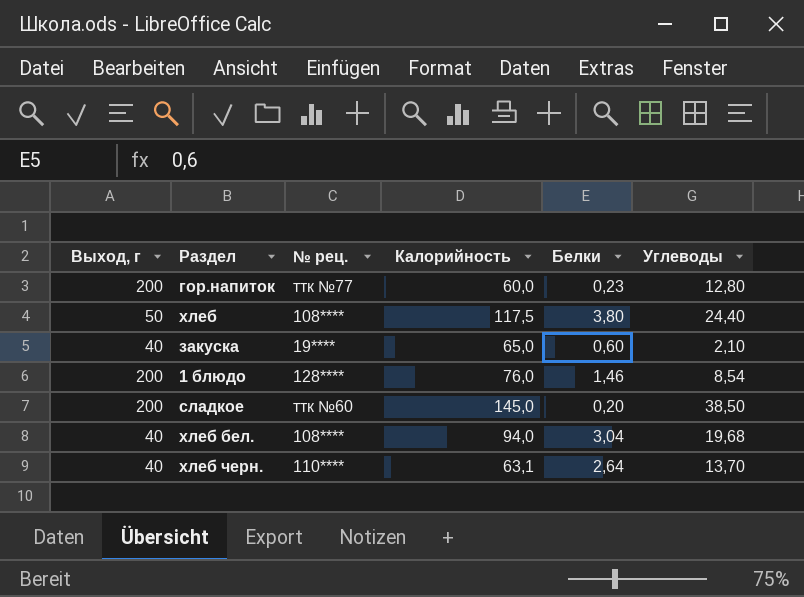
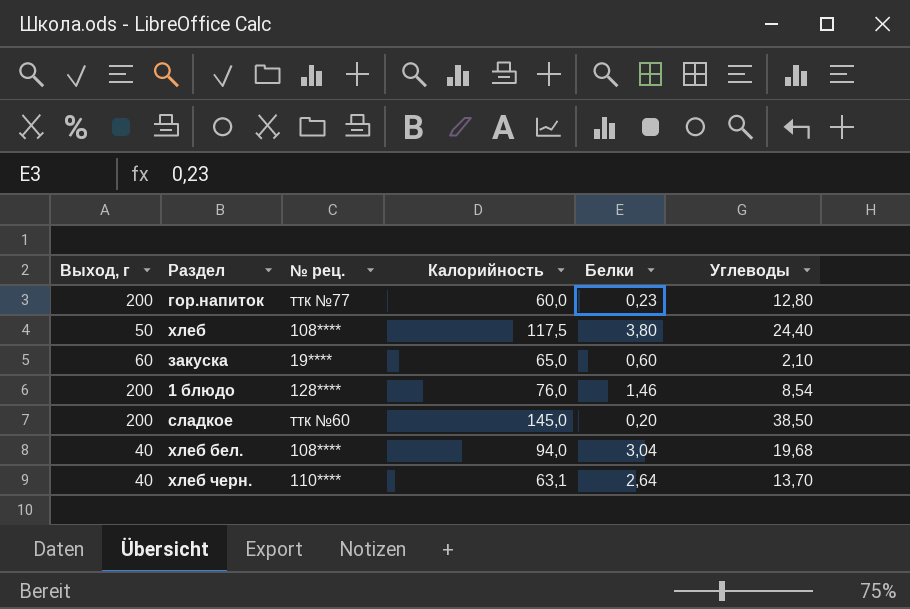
закуска | Выход, г: 40 -> 60

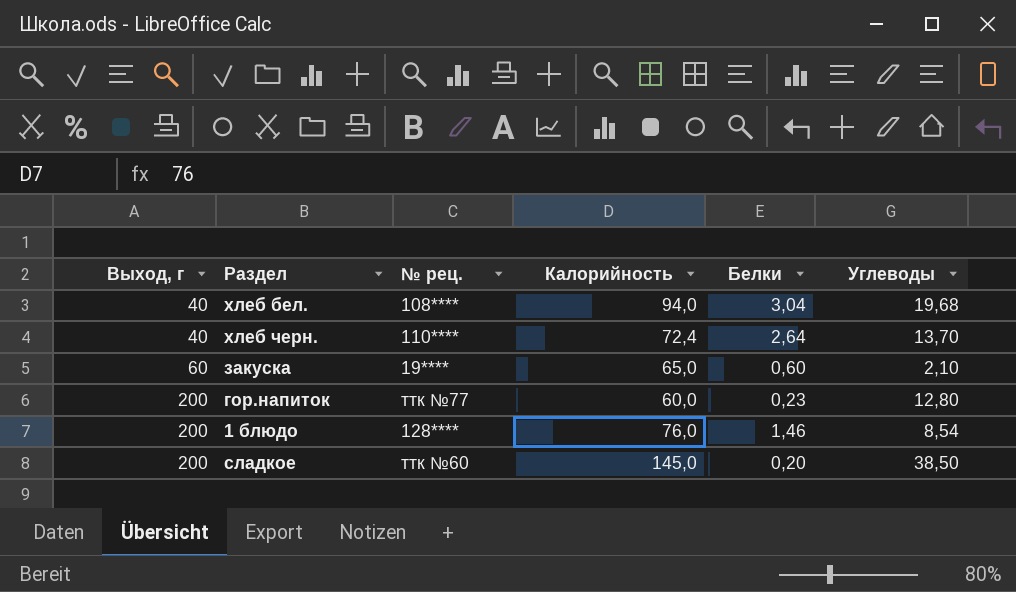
row order: none -> Выход, г ascending
row хлеб: 50 | 108**** | 117,5 | 3,80 | 24,40 -> none
хлеб черн. | Калорийность: 63,1 -> 72,4

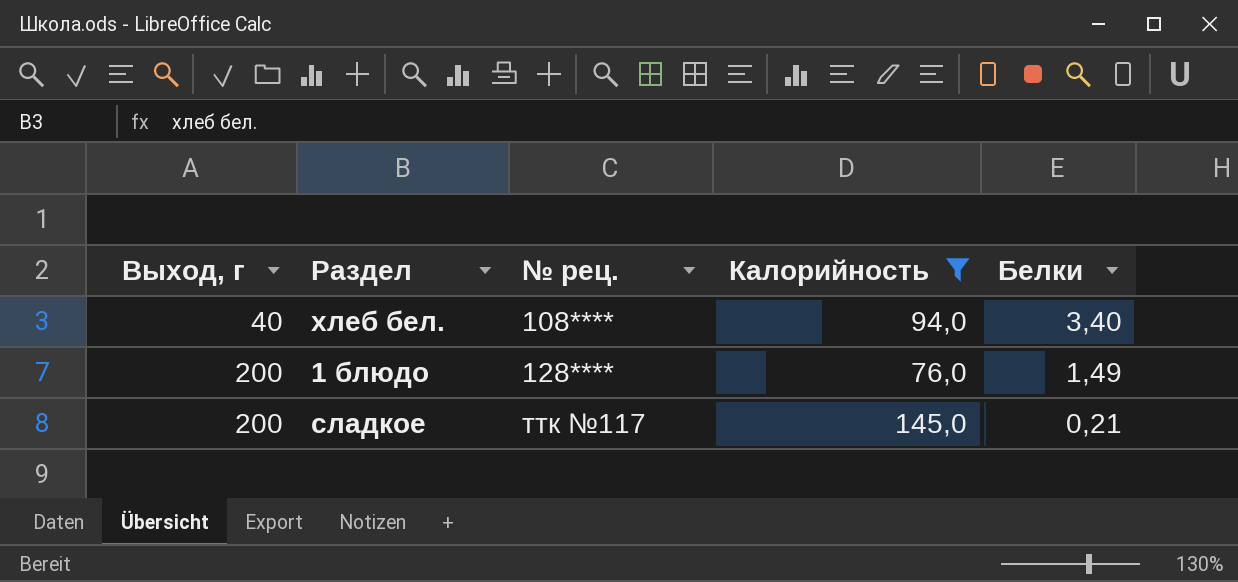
filter: none -> Калорийность >= 76,0
column Углеводы | position: 6 -> none
хлеб бел. | Белки: 3,04 -> 3,40
1 блюдо | Белки: 1,46 -> 1,49
сладкое | № рец.: ттк №60 -> ттк №117
сладкое | Белки: 0,20 -> 0,21

